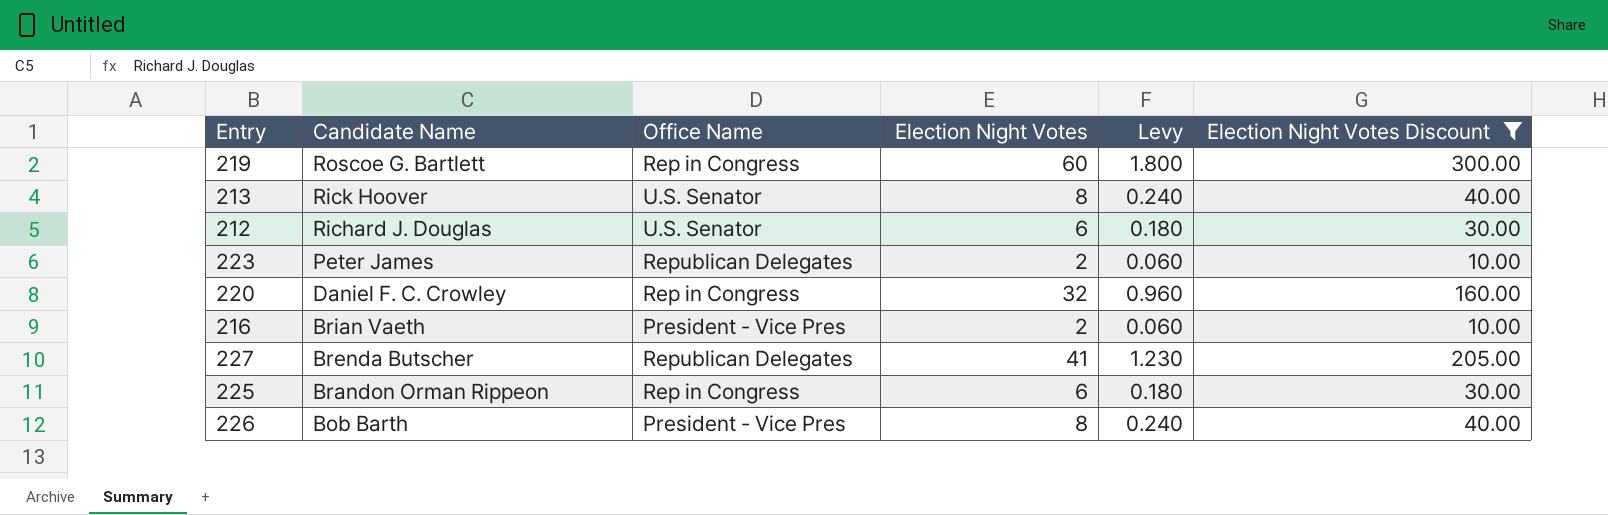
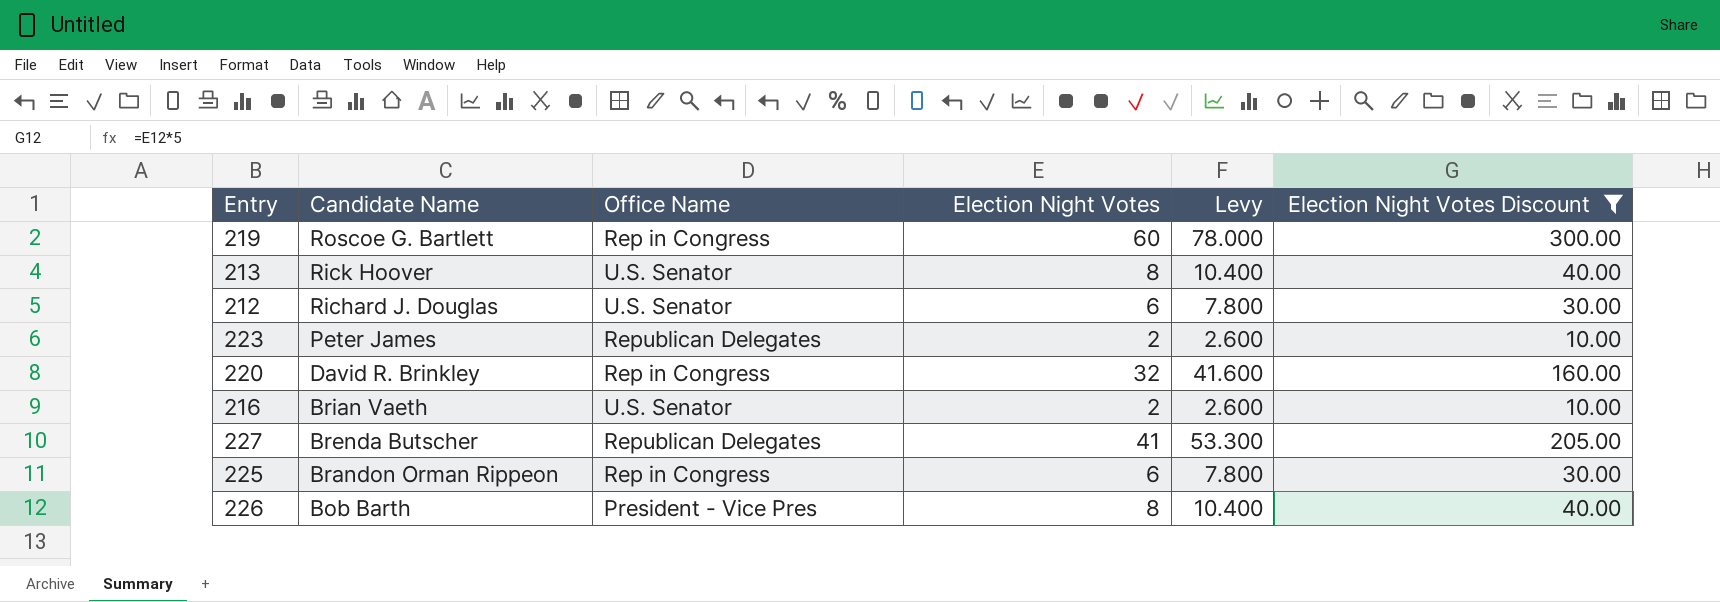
column Levy | formula: [Election Night Votes] * 0.03 -> [Election Night Votes] * 1.3
220 | Candidate Name: Daniel F. C. Crowley -> David R. Brinkley
216 | Office Name: President - Vice Pres -> U.S. Senator

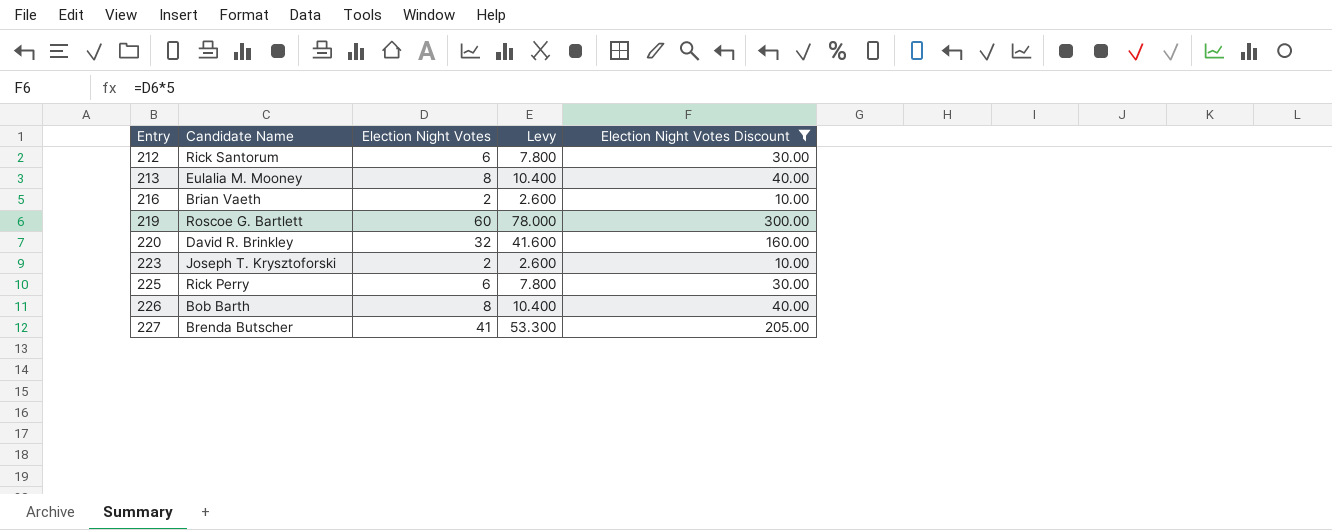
row order: Candidate Name descending -> Entry ascending
column Office Name | position: 3 -> none
212 | Candidate Name: Richard J. Douglas -> Rick Santorum
213 | Candidate Name: Rick Hoover -> Eulalia M. Mooney
223 | Candidate Name: Peter James -> Joseph T. Krysztoforski
225 | Candidate Name: Brandon Orman Rippeon -> Rick Perry

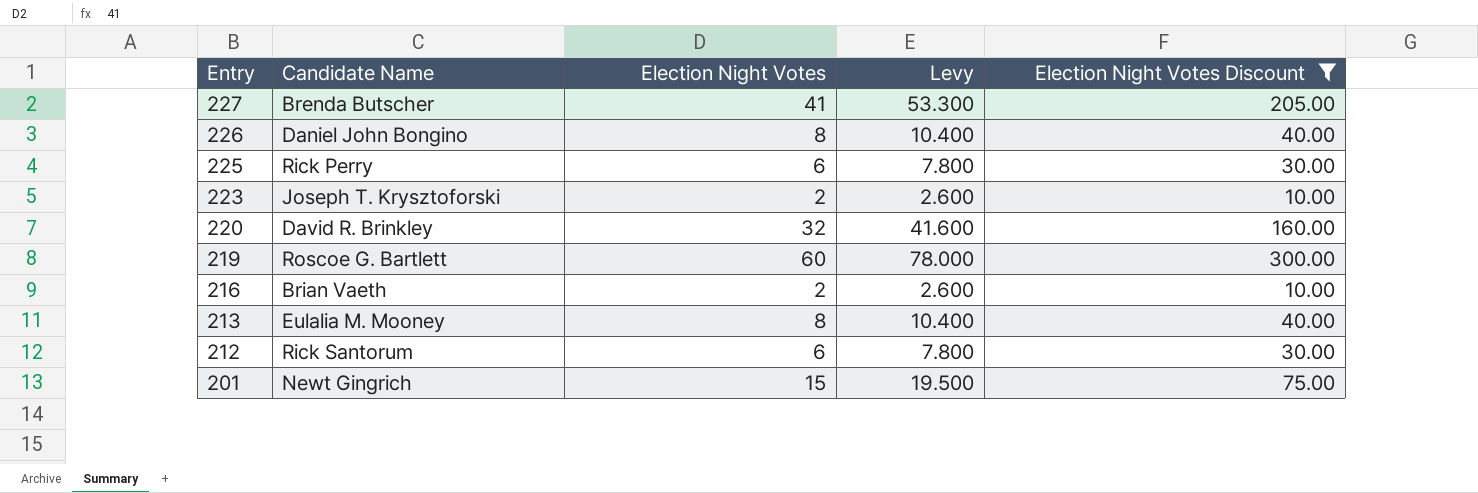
row order: Entry ascending -> Entry descending
226 | Candidate Name: Bob Barth -> Daniel John Bongino
row 201: none -> Newt Gingrich | 15 | 19.500 | 75.00

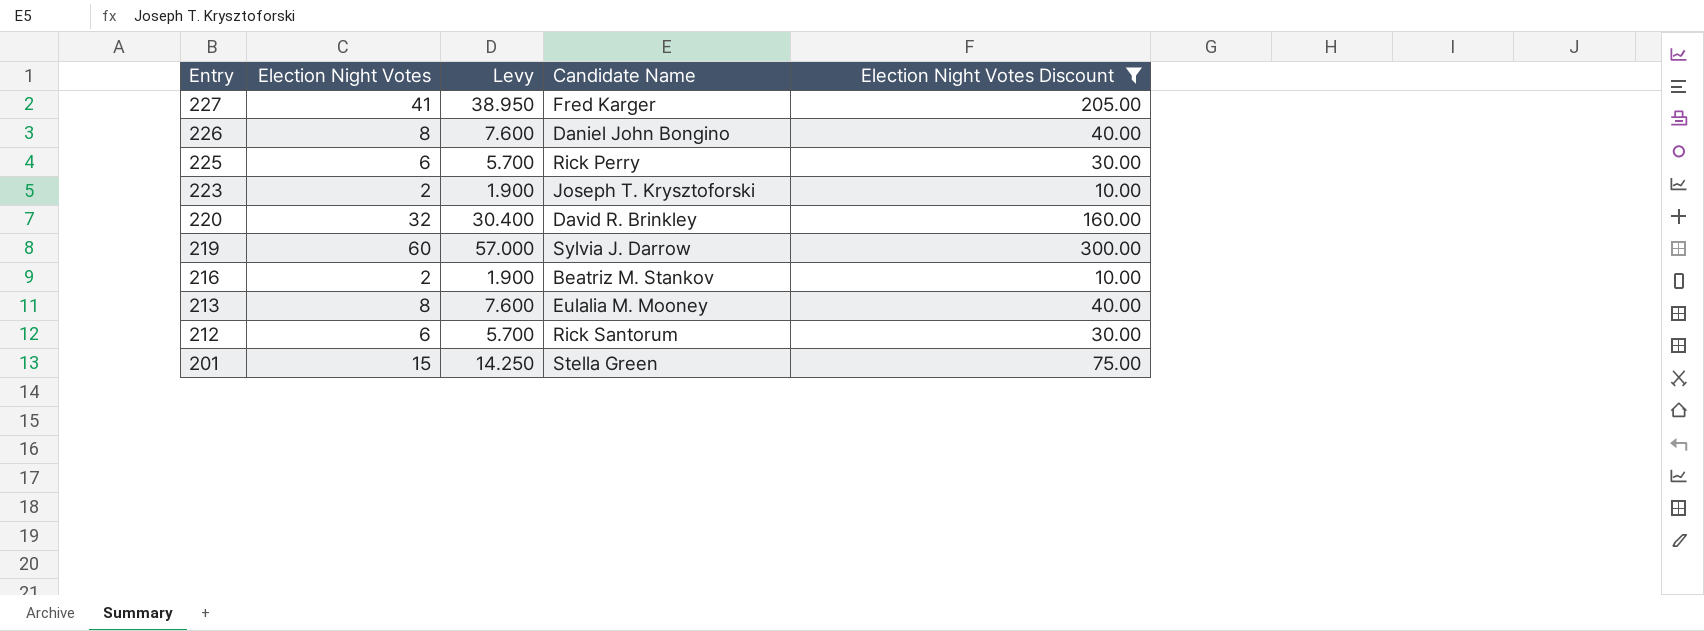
column Levy | formula: [Election Night Votes] * 1.3 -> [Election Night Votes] * 0.95
column Candidate Name | position: 2 -> 4
227 | Candidate Name: Brenda Butscher -> Fred Karger
219 | Candidate Name: Roscoe G. Bartlett -> Sylvia J. Darrow
216 | Candidate Name: Brian Vaeth -> Beatriz M. Stankov
201 | Candidate Name: Newt Gingrich -> Stella Green

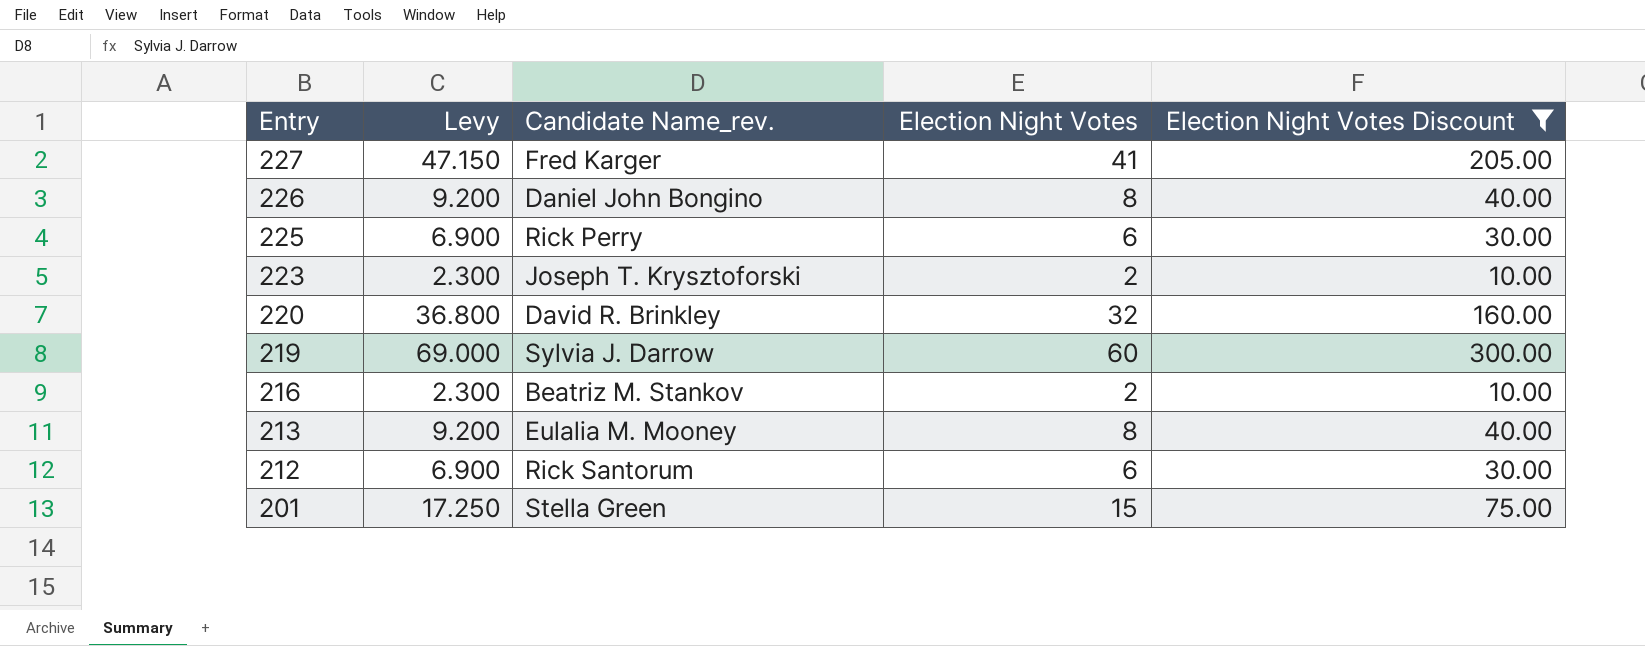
column Levy | formula: [Election Night Votes] * 0.95 -> [Election Night Votes] * 1.15
column name: Candidate Name -> Candidate Name_rev.
column Election Night Votes | position: 2 -> 4

